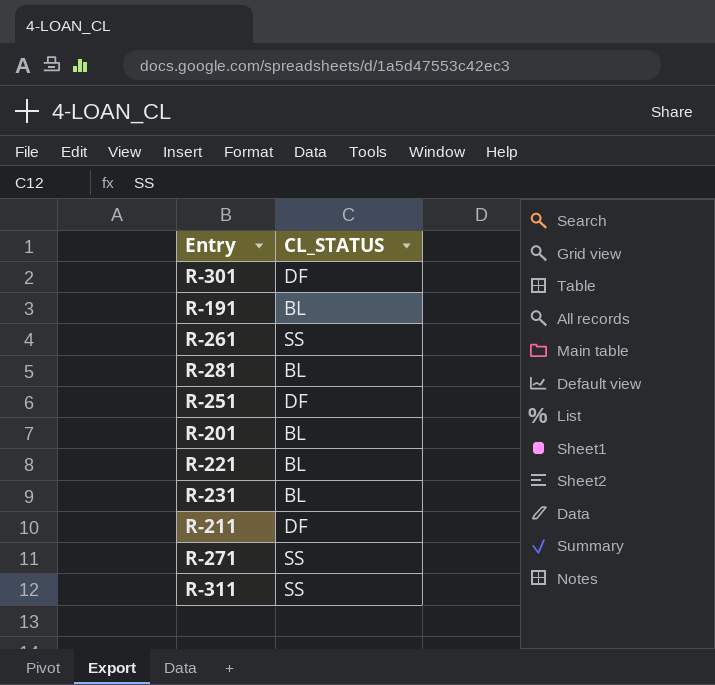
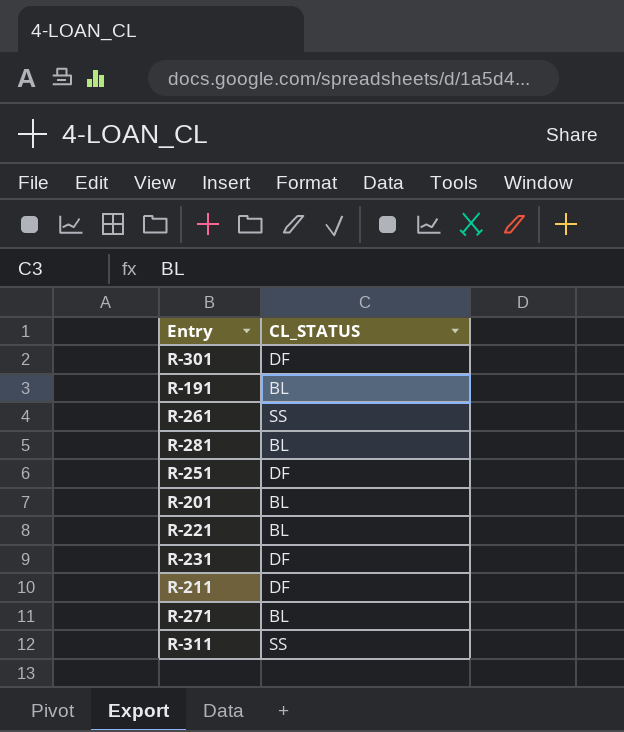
R-231 | CL_STATUS: BL -> DF
R-271 | CL_STATUS: SS -> BL

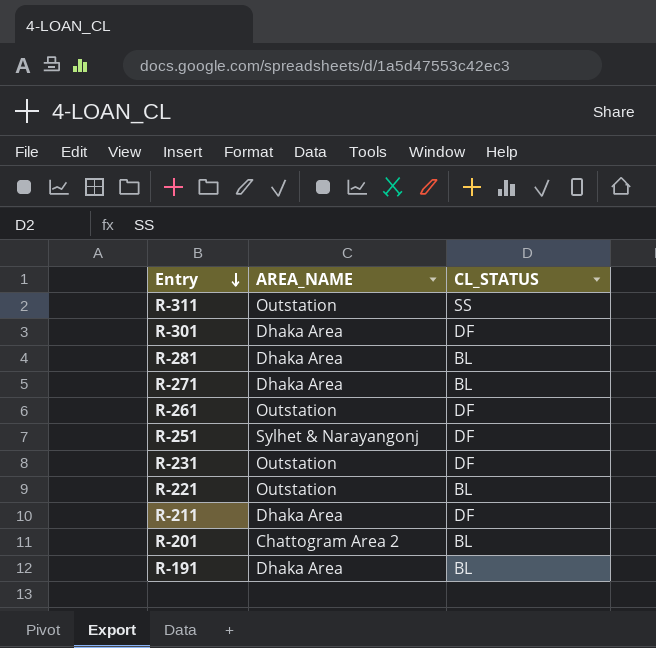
row order: none -> Entry descending
column AREA_NAME | position: none -> 2
R-261 | CL_STATUS: SS -> DF

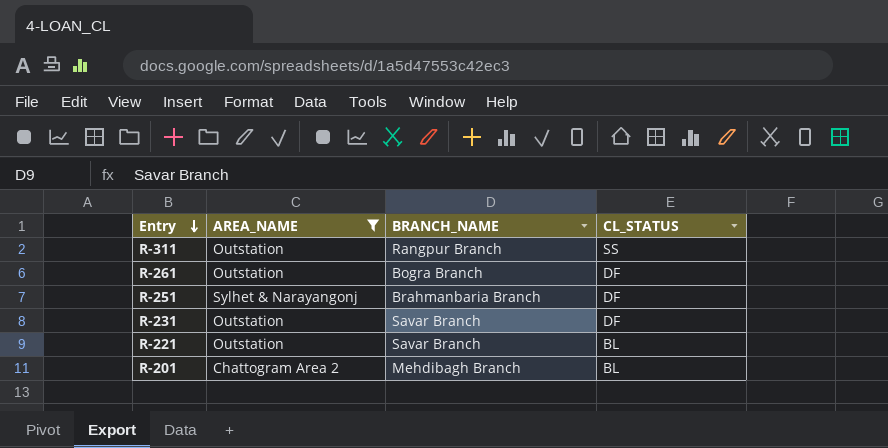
filter: none -> AREA_NAME != Dhaka Area
column BRANCH_NAME | position: none -> 3

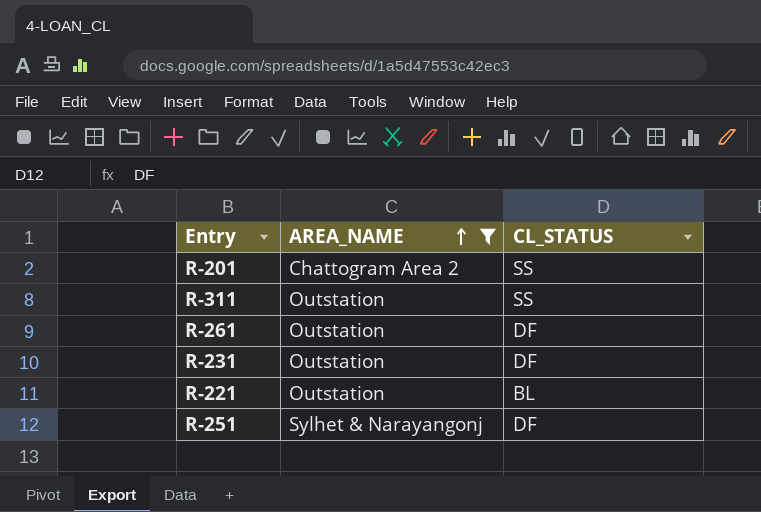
row order: Entry descending -> AREA_NAME ascending
column BRANCH_NAME | position: 3 -> none
R-201 | CL_STATUS: BL -> SS

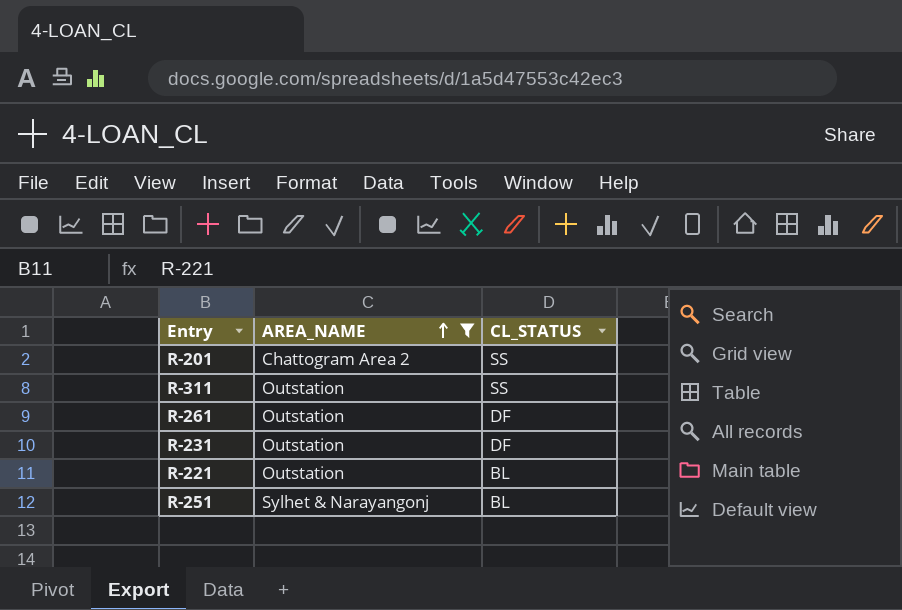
R-251 | CL_STATUS: DF -> BL

